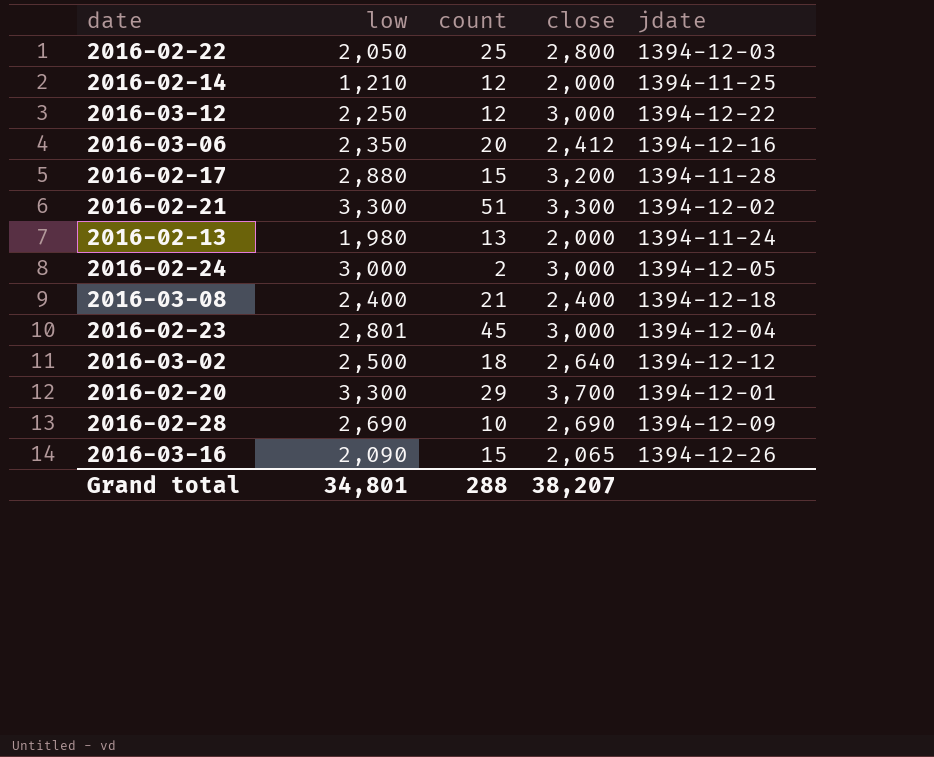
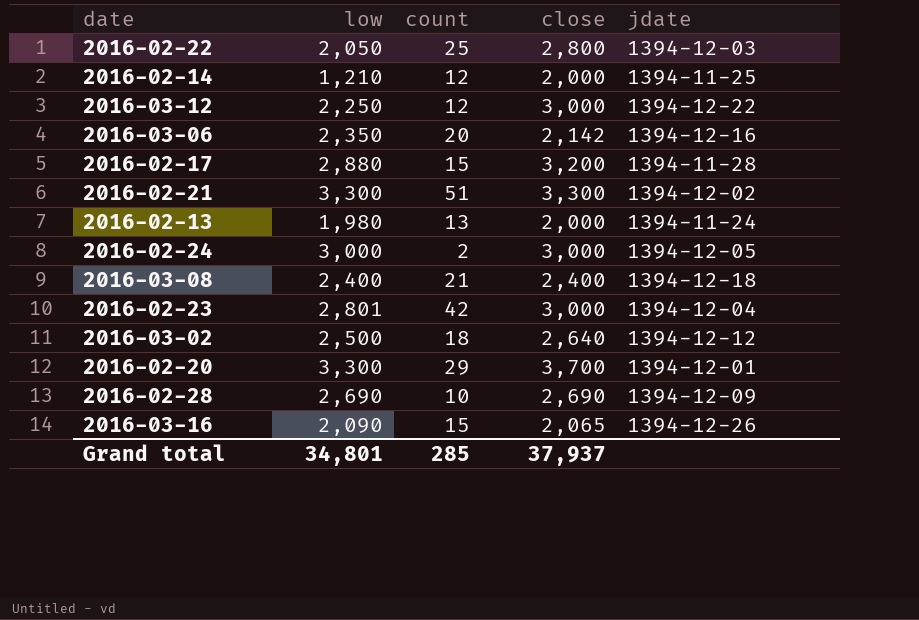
2016-03-06 | close: 2,412 -> 2,142
2016-02-23 | count: 45 -> 42
Grand total | count: 288 -> 285
Grand total | close: 38,207 -> 37,937

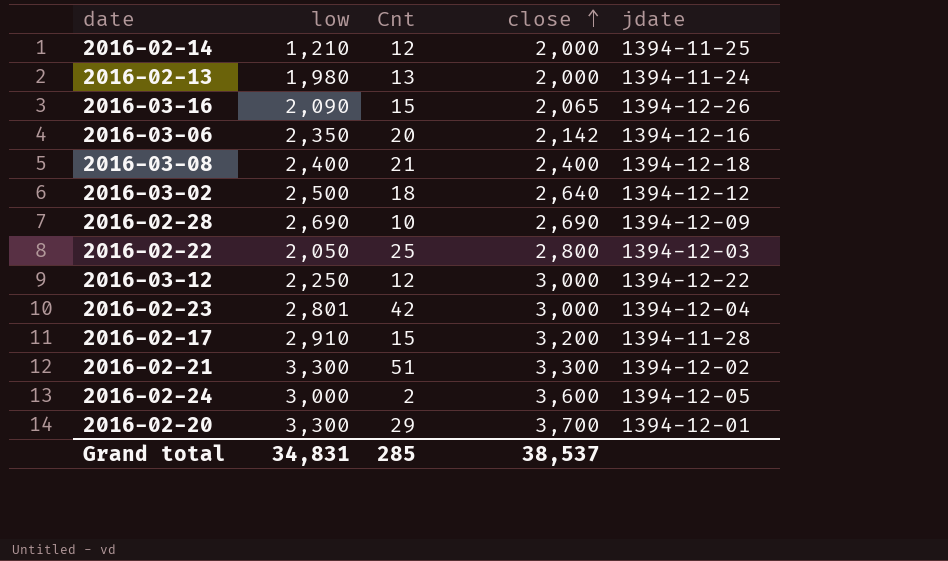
row order: none -> close ascending
column name: count -> Cnt
2016-02-17 | low: 2,880 -> 2,910
2016-02-24 | close: 3,000 -> 3,600
Grand total | low: 34,801 -> 34,831
Grand total | close: 37,937 -> 38,537

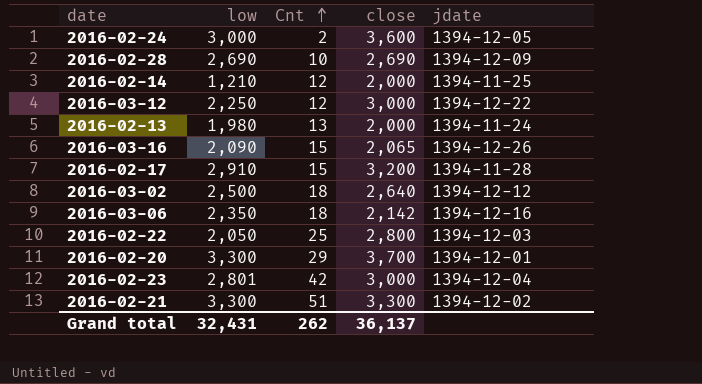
row order: close ascending -> Cnt ascending
row 2016-03-08: 2,400 | 21 | 2,400 | 1394-12-18 -> none
2016-03-06 | Cnt: 20 -> 18
Grand total | low: 34,831 -> 32,431
Grand total | Cnt: 285 -> 262
Grand total | close: 38,537 -> 36,137

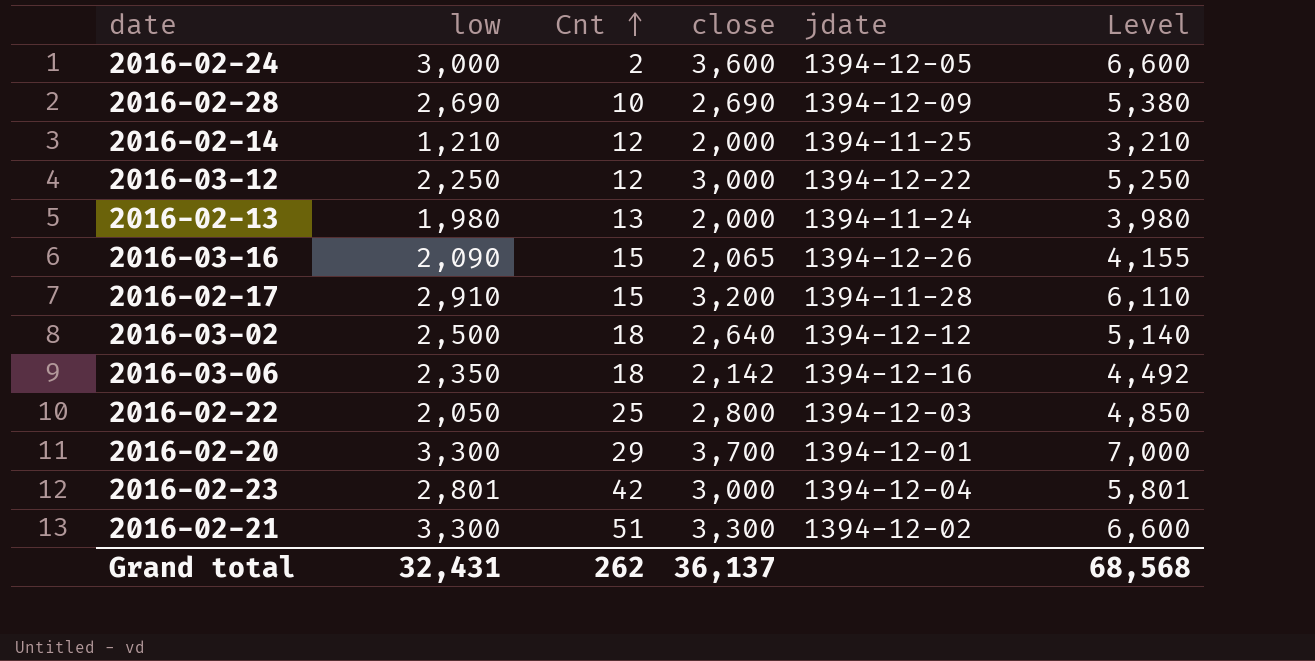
column Level | formula: none -> [low] + [close]

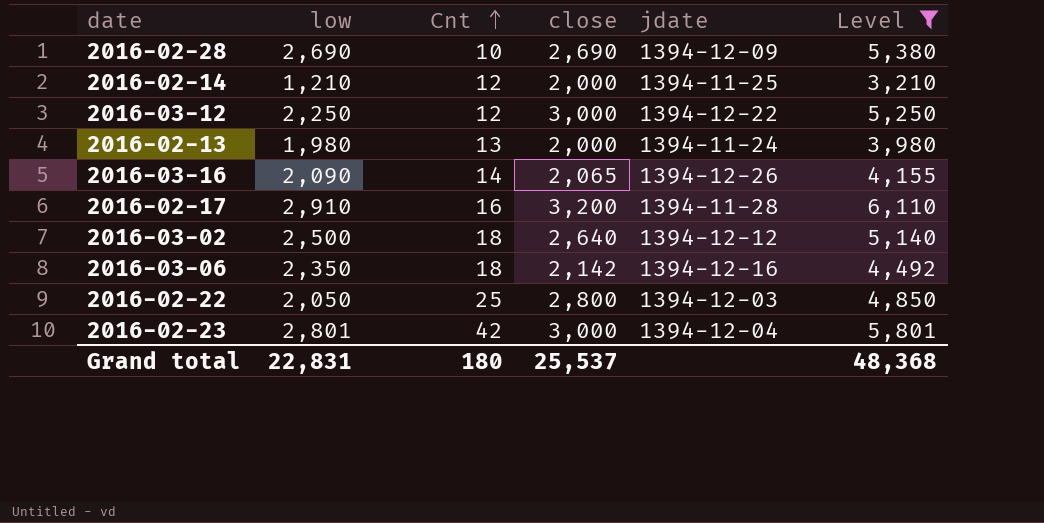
filter: none -> Level <= 6,110
2016-03-16 | Cnt: 15 -> 14
2016-02-17 | Cnt: 15 -> 16
Grand total | low: 32,431 -> 22,831
Grand total | Cnt: 262 -> 180
Grand total | close: 36,137 -> 25,537
Grand total | Level: 68,568 -> 48,368

